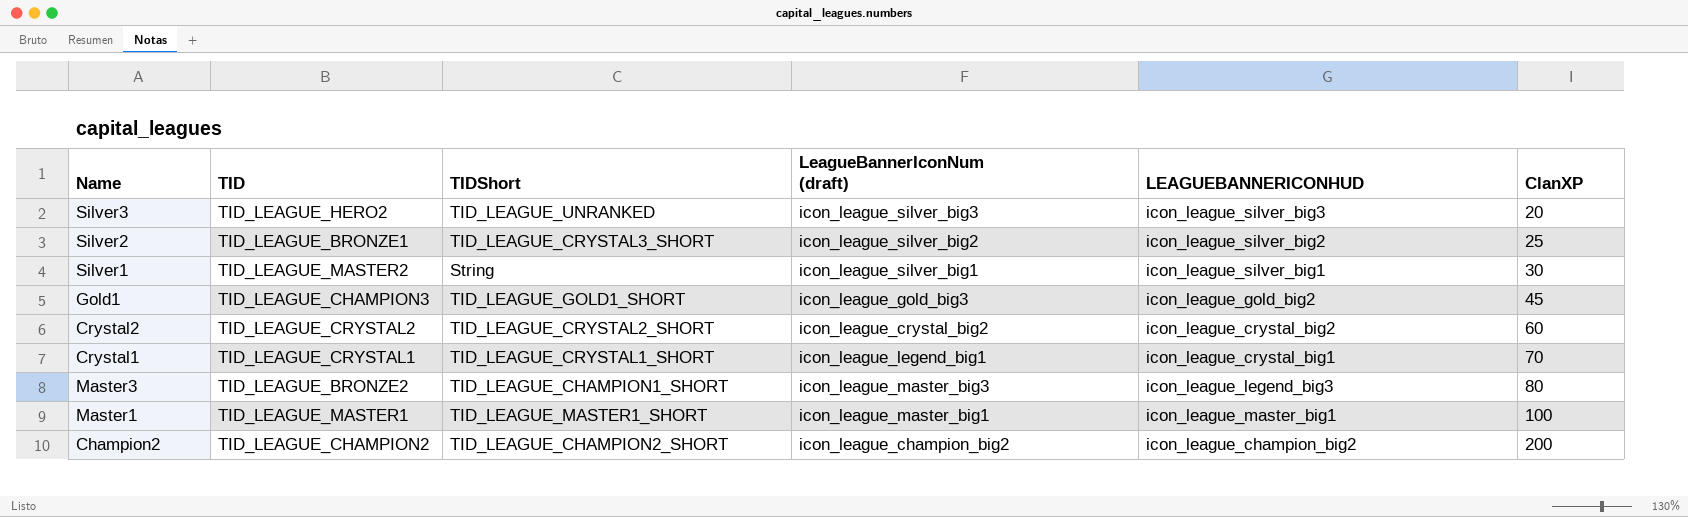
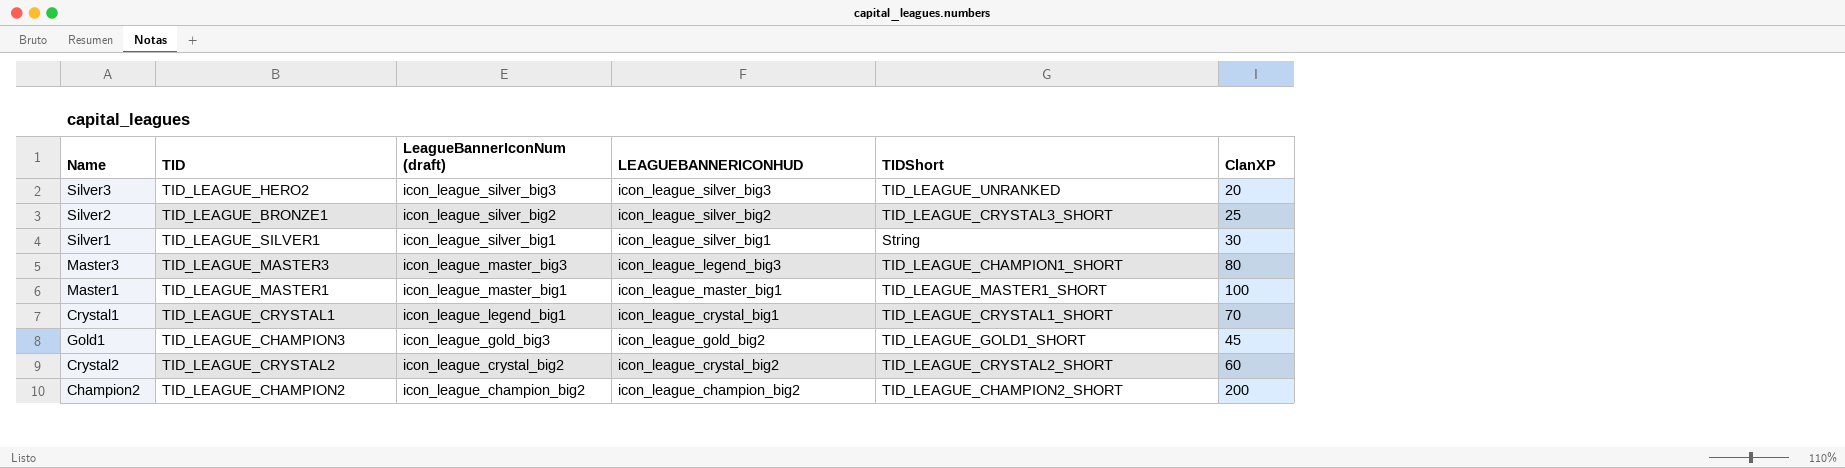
row order: ClanXP ascending -> LeagueBannerIconNum (draft) descending
column TIDShort | position: 3 -> 5
Silver1 | TID: TID_LEAGUE_MASTER2 -> TID_LEAGUE_SILVER1
Master3 | TID: TID_LEAGUE_BRONZE2 -> TID_LEAGUE_MASTER3

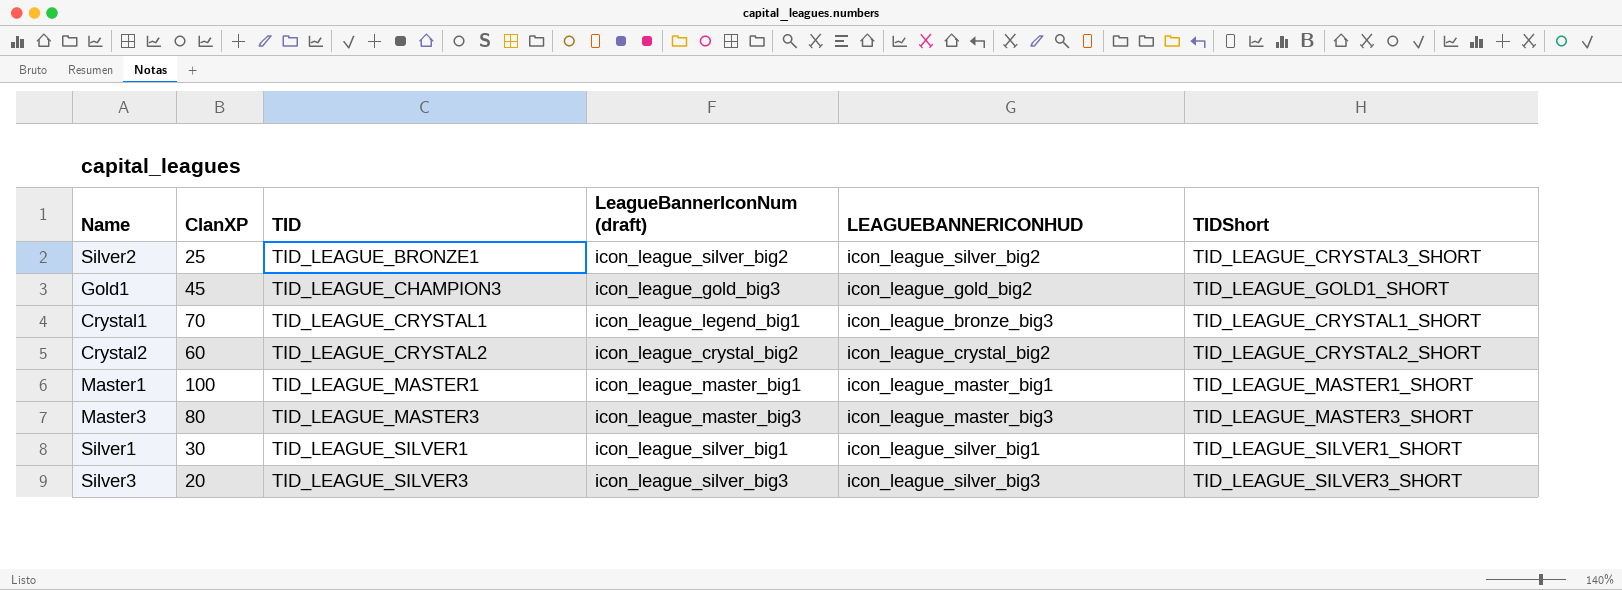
row order: LeagueBannerIconNum (draft) descending -> TID ascending
column ClanXP | position: 6 -> 2
row Champion2: TID_LEAGUE_CHAMPION2 | icon_league_champion_big2 | icon_league_champion_big2 | TID_LEAGUE_CHAMPION2_SHORT | 200 -> none
Crystal1 | LEAGUEBANNERICONHUD: icon_league_crystal_big1 -> icon_league_bronze_big3
Master3 | LEAGUEBANNERICONHUD: icon_league_legend_big3 -> icon_league_master_big3
Master3 | TIDShort: TID_LEAGUE_CHAMPION1_SHORT -> TID_LEAGUE_MASTER3_SHORT
Silver1 | TIDShort: String -> TID_LEAGUE_SILVER1_SHORT
Silver3 | TID: TID_LEAGUE_HERO2 -> TID_LEAGUE_SILVER3
Silver3 | TIDShort: TID_LEAGUE_UNRANKED -> TID_LEAGUE_SILVER3_SHORT

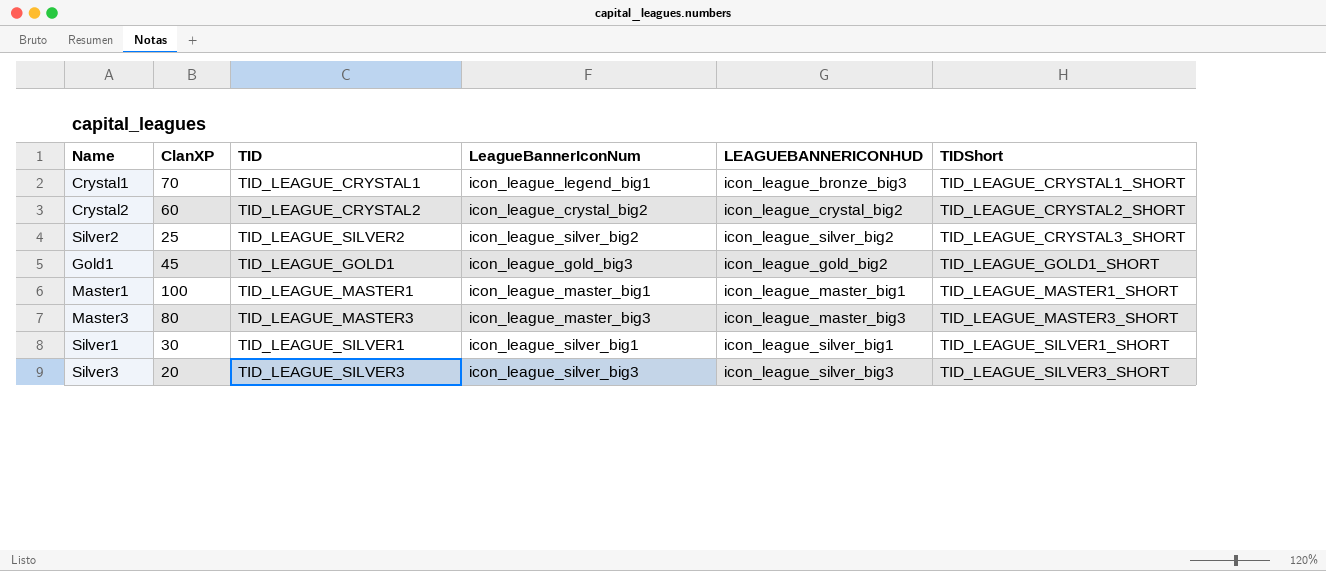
row order: TID ascending -> TIDShort ascending
column name: LeagueBannerIconNum (draft) -> LeagueBannerIconNum
Silver2 | TID: TID_LEAGUE_BRONZE1 -> TID_LEAGUE_SILVER2
Gold1 | TID: TID_LEAGUE_CHAMPION3 -> TID_LEAGUE_GOLD1

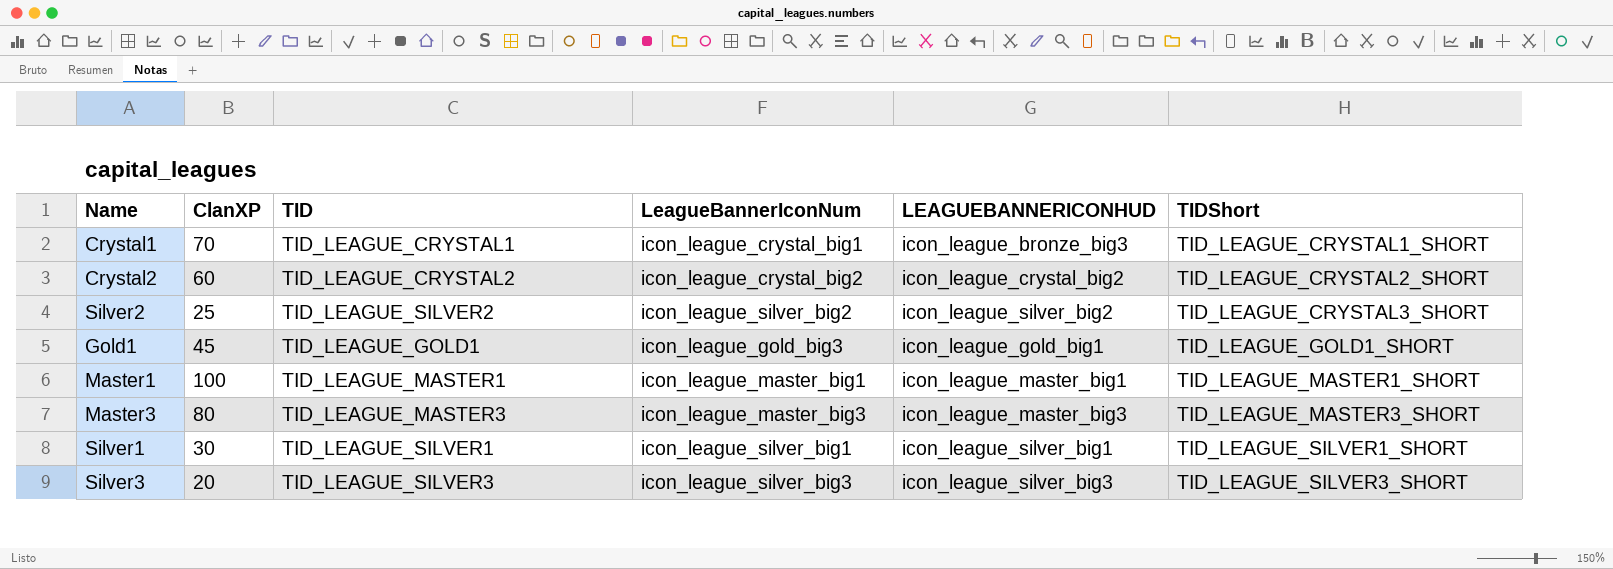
Crystal1 | LeagueBannerIconNum: icon_league_legend_big1 -> icon_league_crystal_big1
Gold1 | LEAGUEBANNERICONHUD: icon_league_gold_big2 -> icon_league_gold_big1

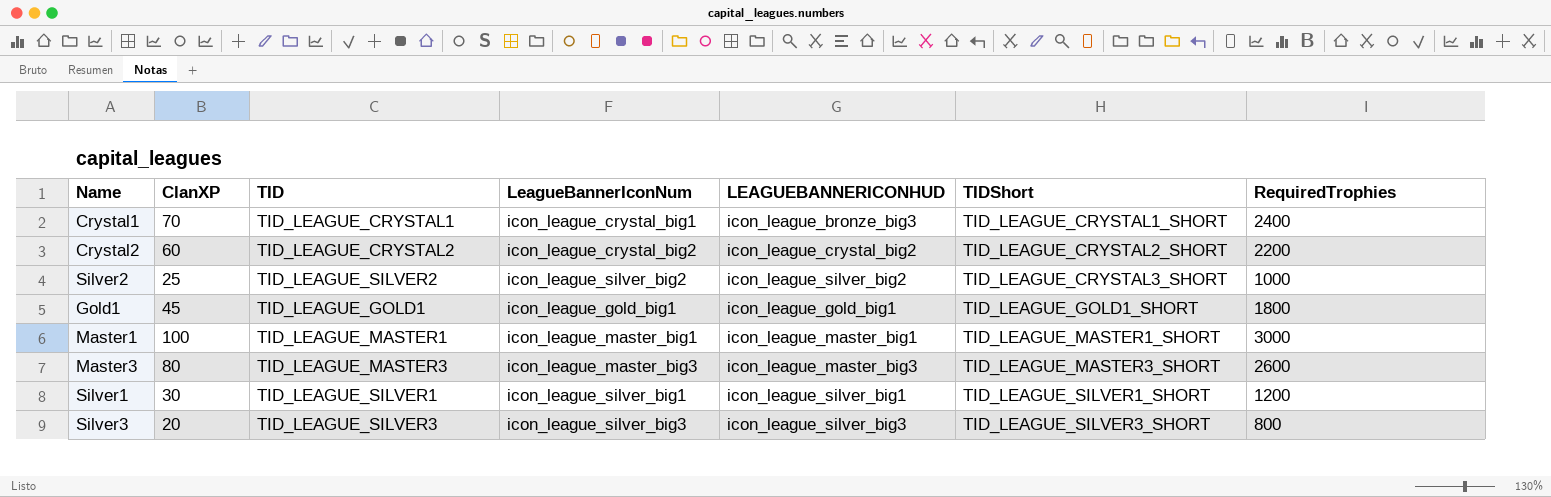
column RequiredTrophies | position: none -> 7
Gold1 | LeagueBannerIconNum: icon_league_gold_big3 -> icon_league_gold_big1

